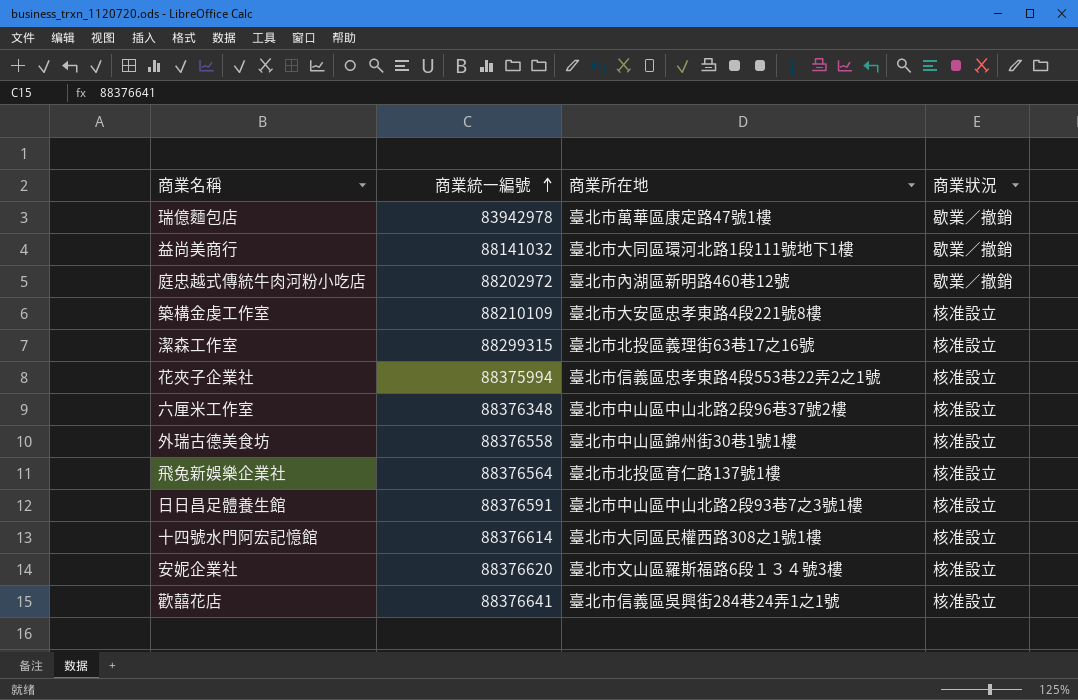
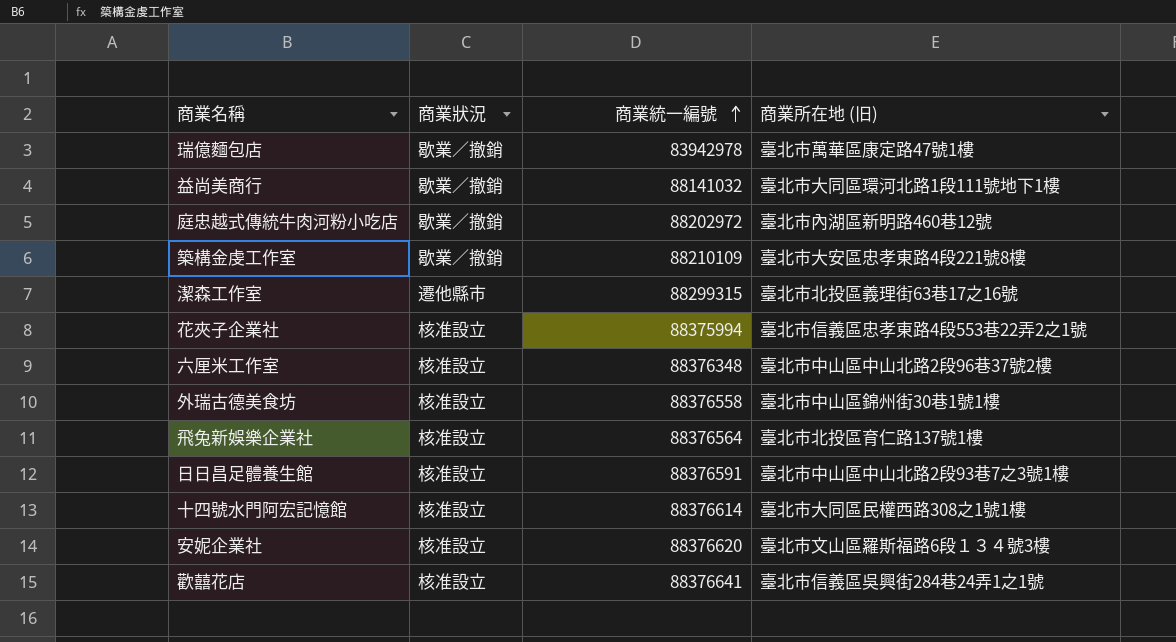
column 商業狀況 | position: 4 -> 2
column name: 商業所在地 -> 商業所在地 (旧)
築構金虔工作室 | 商業狀況: 核准設立 -> 歇業／撤銷
潔森工作室 | 商業狀況: 核准設立 -> 遷他縣市

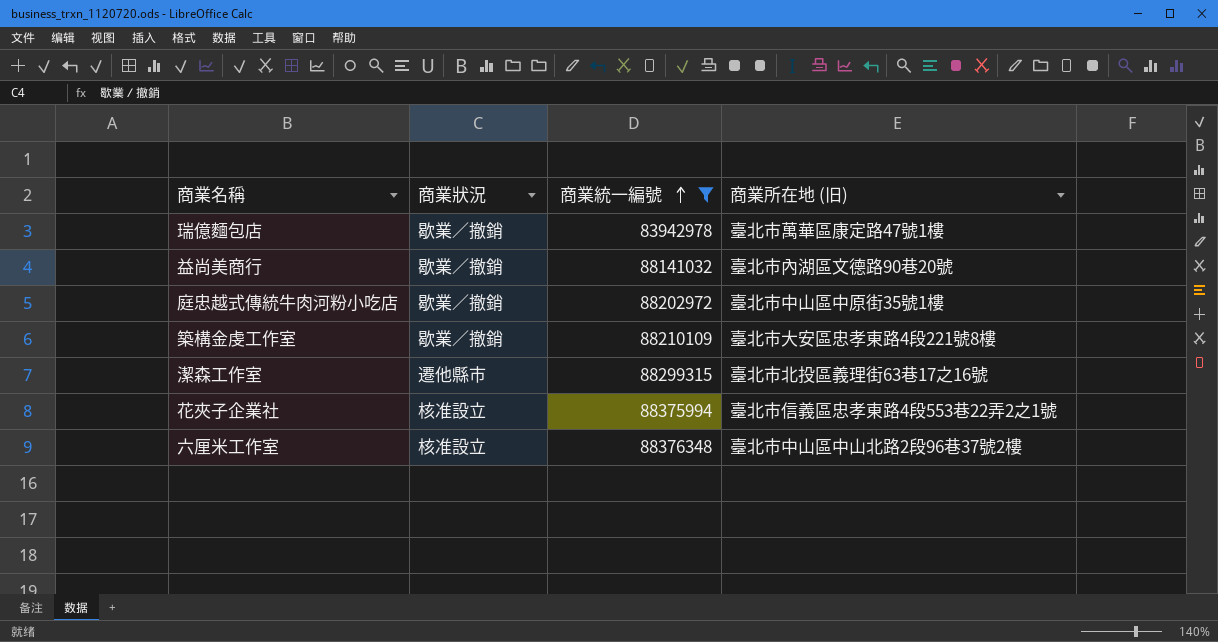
filter: none -> 商業統一編號 <= 88376348
益尚美商行 | 商業所在地 (旧): 臺北市大同區環河北路1段111號地下1樓 -> 臺北市內湖區文德路90巷20號
庭忠越式傳統牛肉河粉小吃店 | 商業所在地 (旧): 臺北市內湖區新明路460巷12號 -> 臺北市中山區中原街35號1樓

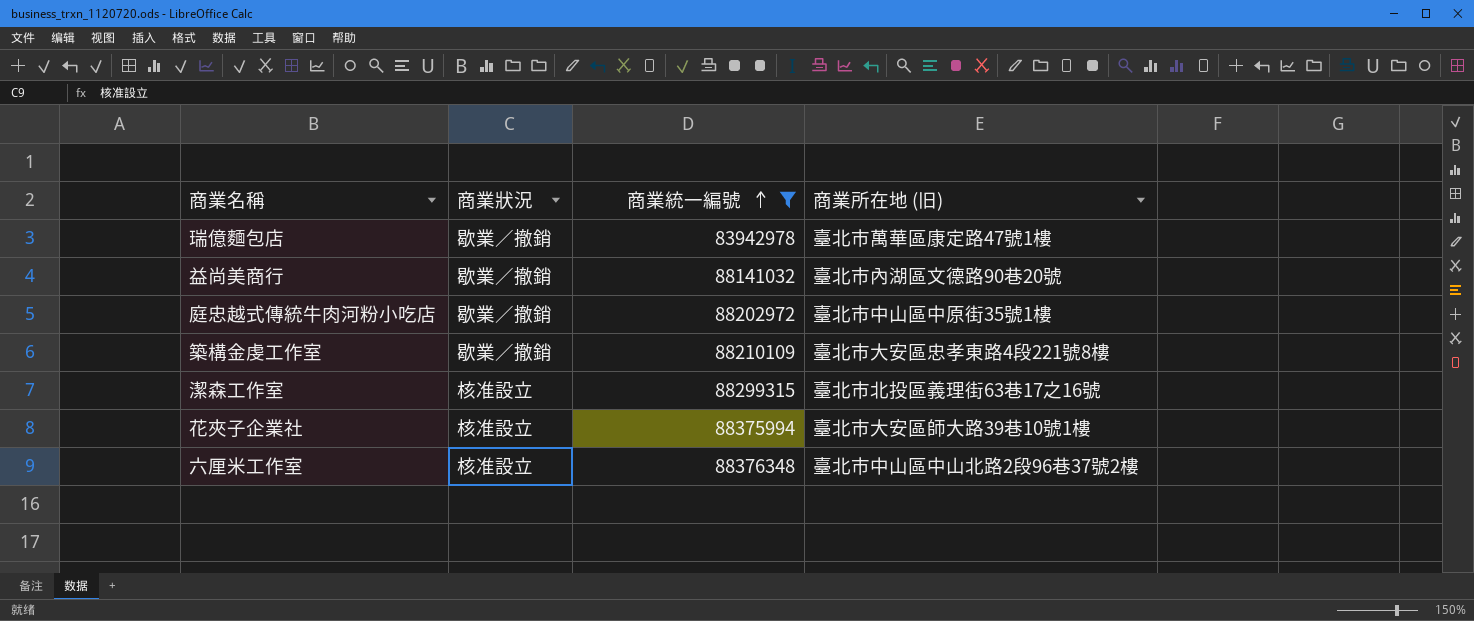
潔森工作室 | 商業狀況: 遷他縣市 -> 核准設立
花夾子企業社 | 商業所在地 (旧): 臺北市信義區忠孝東路4段553巷22弄2之1號 -> 臺北市大安區師大路39巷10號1樓

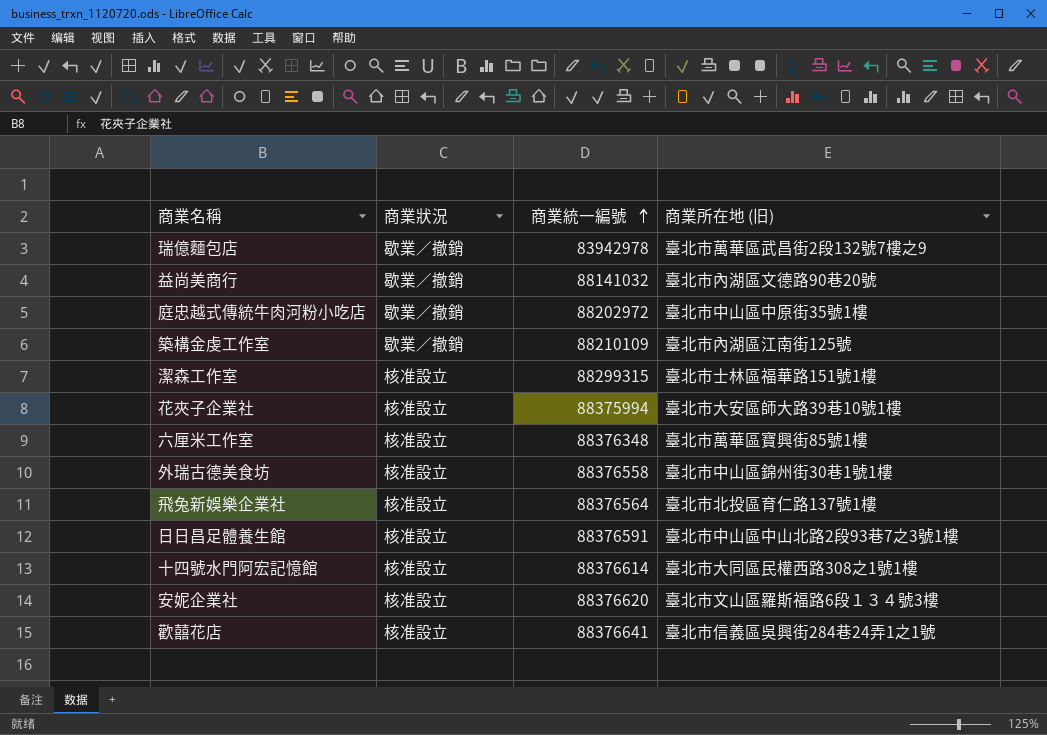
filter: 商業統一編號 <= 88376348 -> none
瑞億麵包店 | 商業所在地 (旧): 臺北市萬華區康定路47號1樓 -> 臺北市萬華區武昌街2段132號7樓之9
築構金虔工作室 | 商業所在地 (旧): 臺北市大安區忠孝東路4段221號8樓 -> 臺北市內湖區江南街125號
潔森工作室 | 商業所在地 (旧): 臺北市北投區義理街63巷17之16號 -> 臺北市士林區福華路151號1樓
六厘米工作室 | 商業所在地 (旧): 臺北市中山區中山北路2段96巷37號2樓 -> 臺北市萬華區寶興街85號1樓

